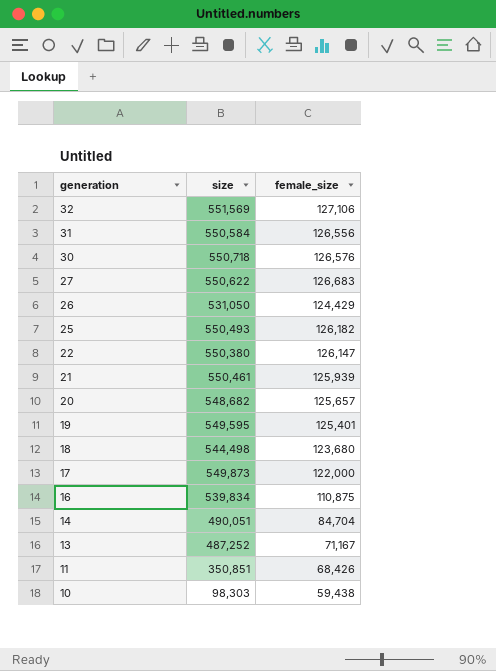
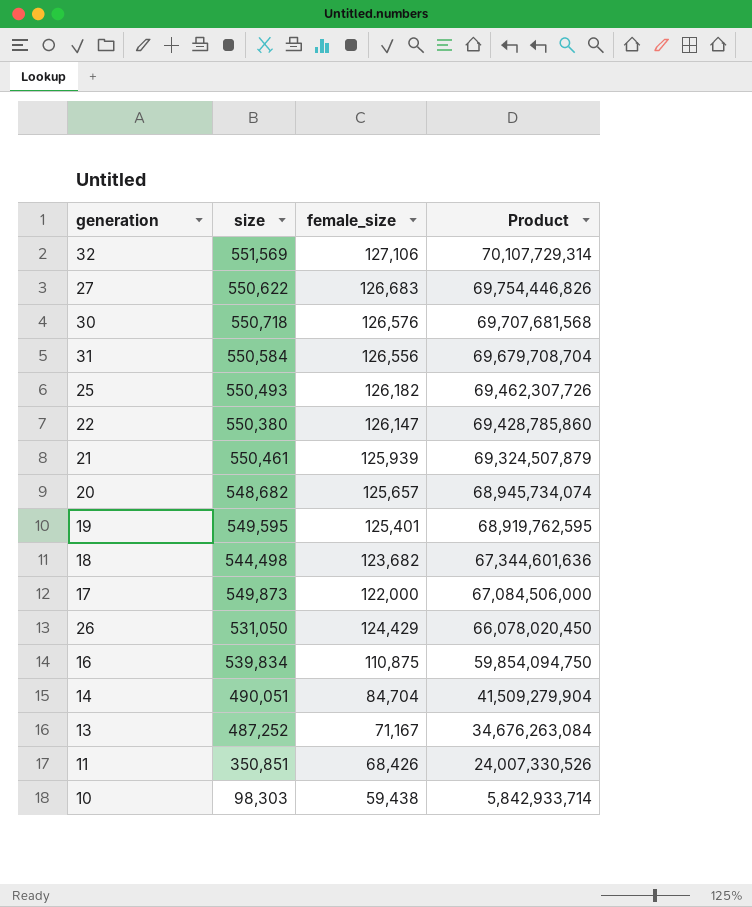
row order: generation descending -> Product descending
column Product | formula: none -> [size] * [female_size]
18 | female_size: 123,680 -> 123,682

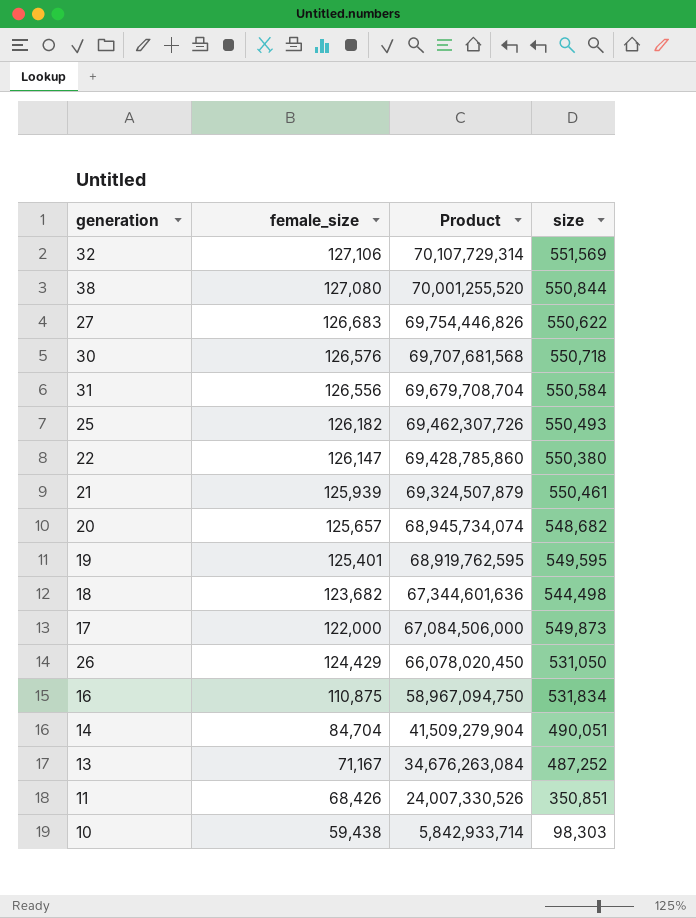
column size | position: 2 -> 4
row 38: none -> 127,080 | 70,001,255,520 | 550,844
16 | Product: 59,854,094,750 -> 58,967,094,750
16 | size: 539,834 -> 531,834

